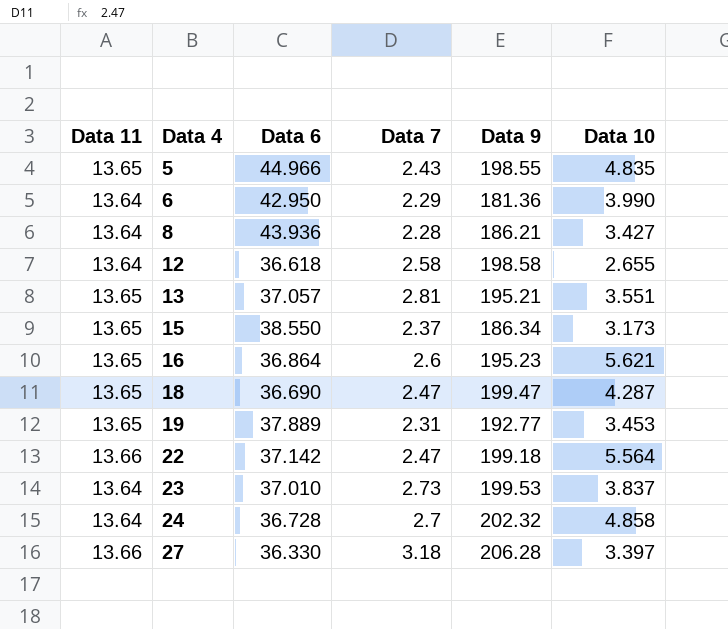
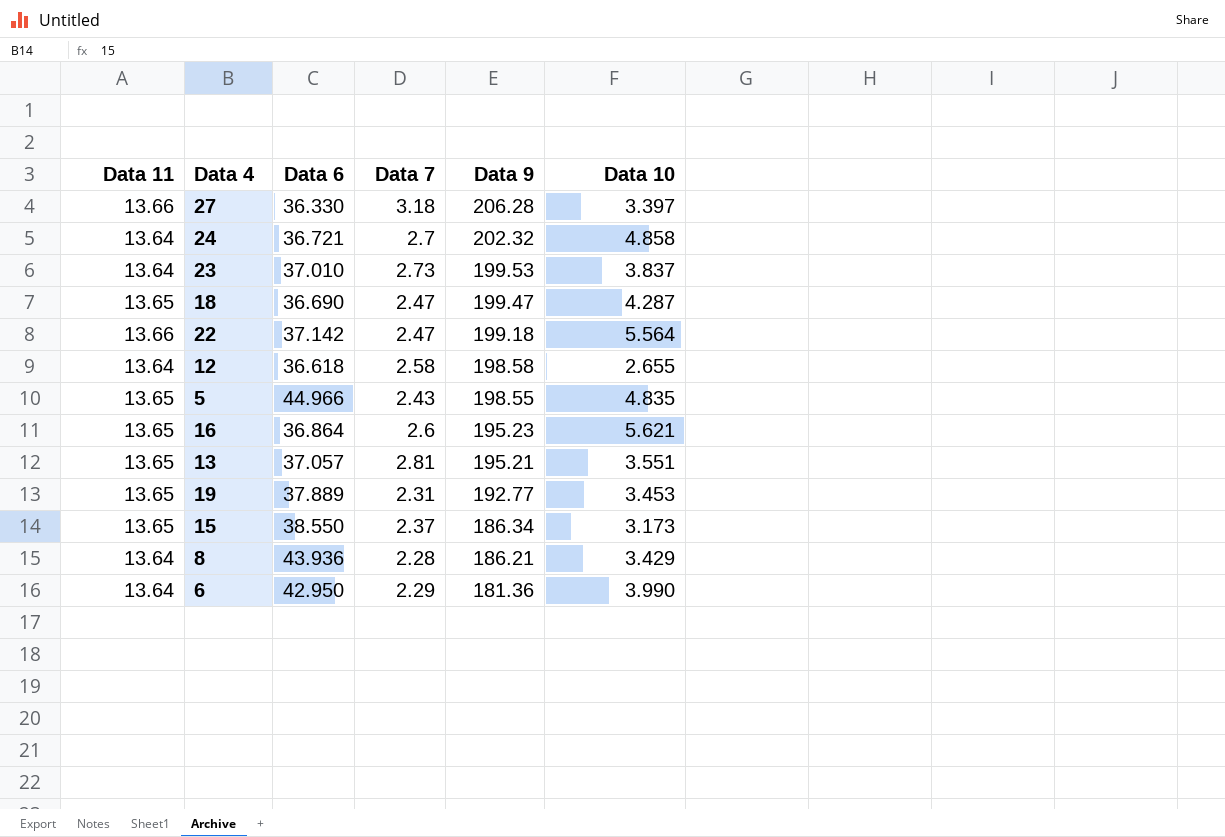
row order: Data 4 ascending -> Data 9 descending
24 | Data 6: 36.728 -> 36.721
8 | Data 10: 3.427 -> 3.429

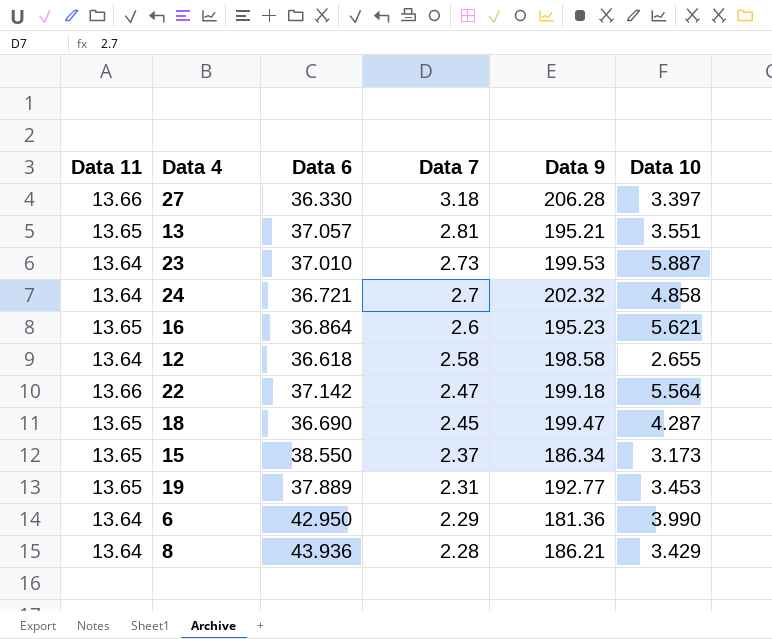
row order: Data 9 descending -> Data 7 descending
row 5: 13.65 | 44.966 | 2.43 | 198.55 | 4.835 -> none
23 | Data 10: 3.837 -> 5.887
18 | Data 7: 2.47 -> 2.45

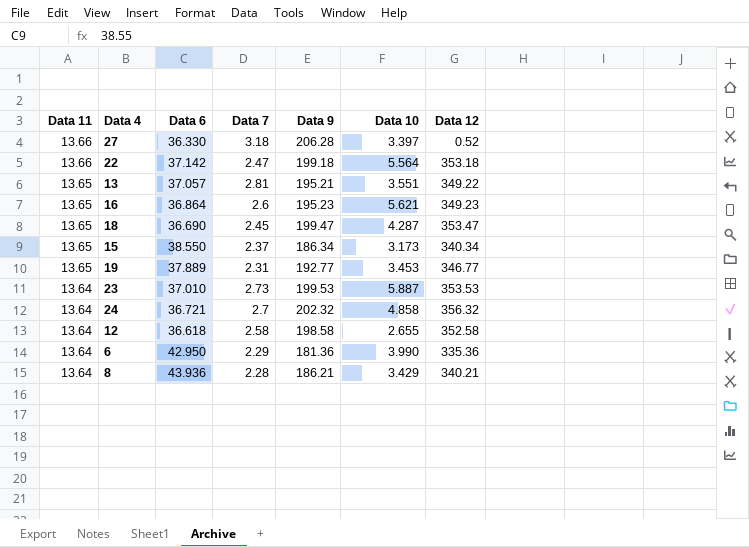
row order: Data 7 descending -> Data 11 descending
column Data 12 | position: none -> 7

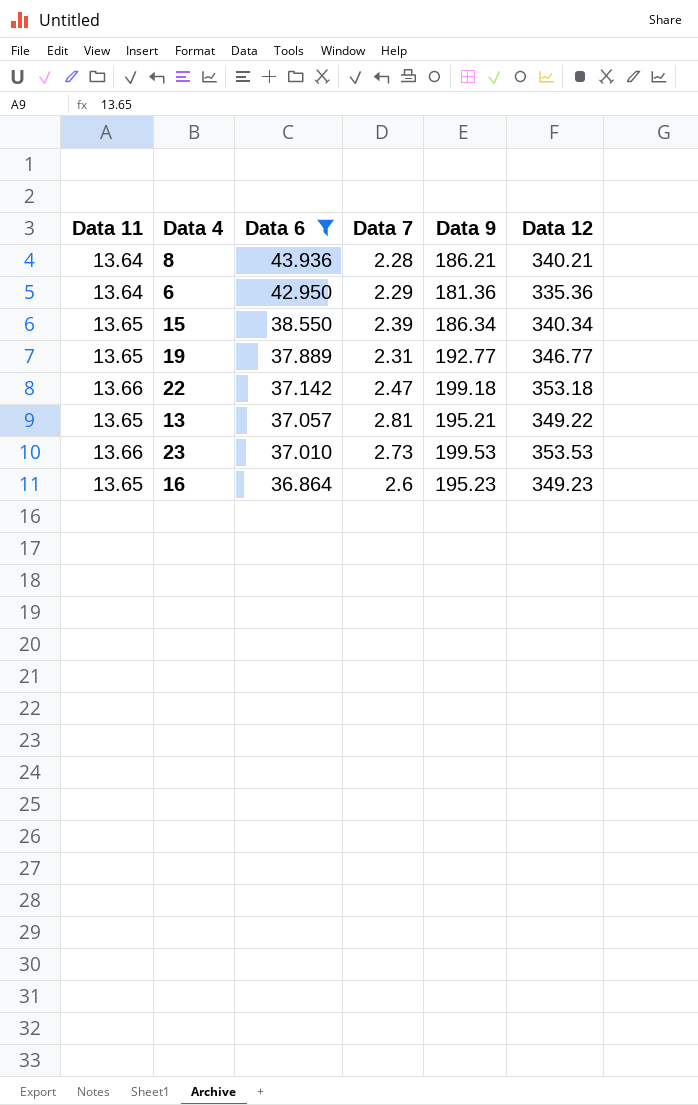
filter: none -> Data 6 >= 36.864
row order: Data 11 descending -> Data 6 descending
column Data 10 | position: 6 -> none
15 | Data 7: 2.37 -> 2.39
23 | Data 11: 13.64 -> 13.66

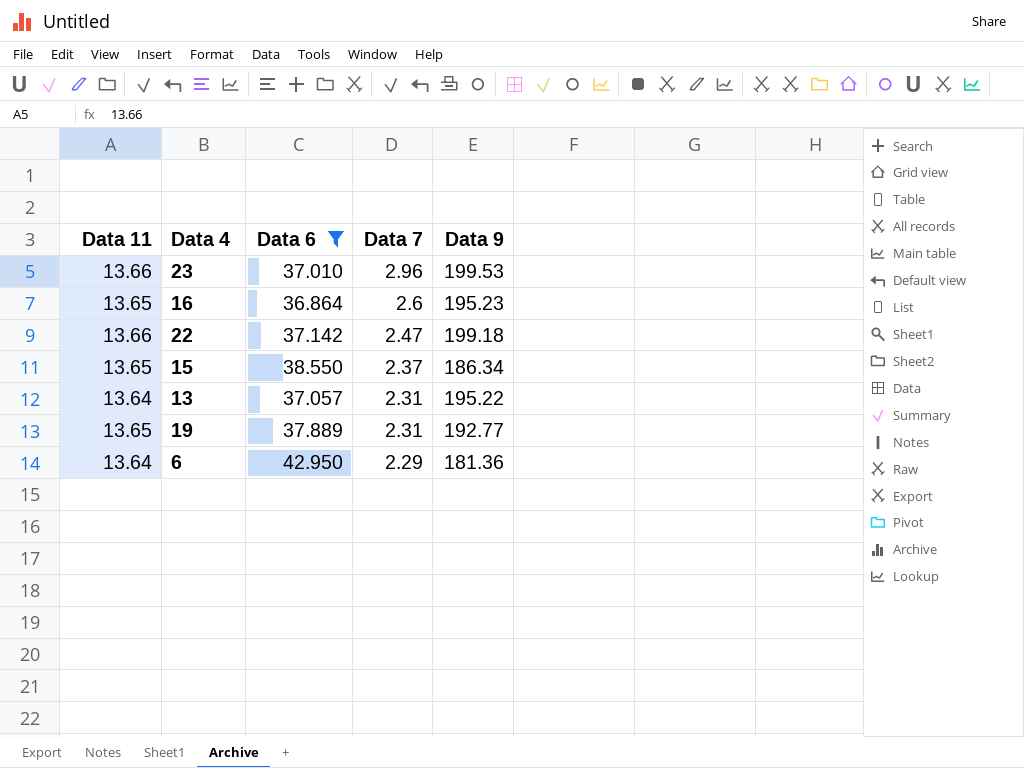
row order: Data 6 descending -> Data 7 descending
column Data 12 | position: 6 -> none
row 8: 13.64 | 43.936 | 2.28 | 186.21 | 340.21 -> none
23 | Data 7: 2.73 -> 2.96
15 | Data 7: 2.39 -> 2.37
13 | Data 11: 13.65 -> 13.64
13 | Data 7: 2.81 -> 2.31
13 | Data 9: 195.21 -> 195.22

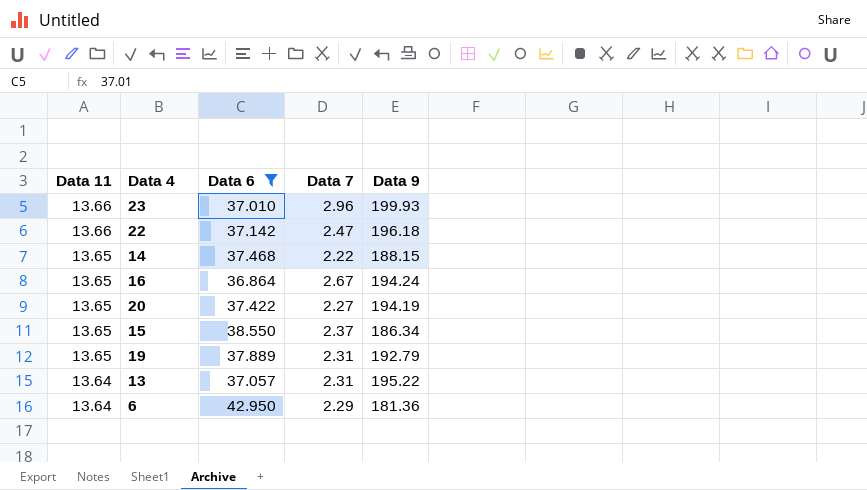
row order: Data 7 descending -> Data 11 descending
23 | Data 9: 199.53 -> 199.93
22 | Data 9: 199.18 -> 196.18
row 14: none -> 13.65 | 37.468 | 2.22 | 188.15
16 | Data 7: 2.6 -> 2.67
16 | Data 9: 195.23 -> 194.24
row 20: none -> 13.65 | 37.422 | 2.27 | 194.19
19 | Data 9: 192.77 -> 192.79

